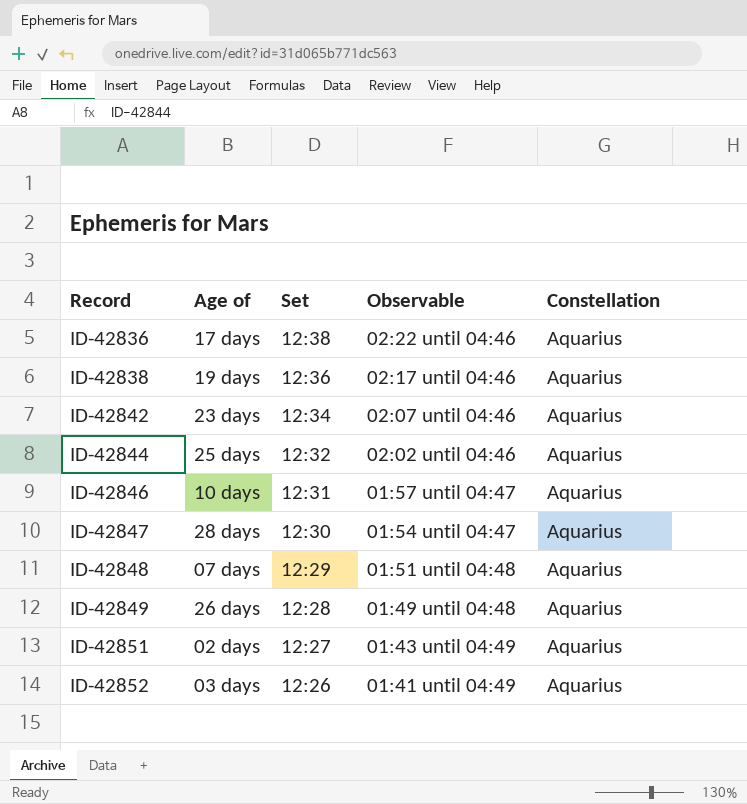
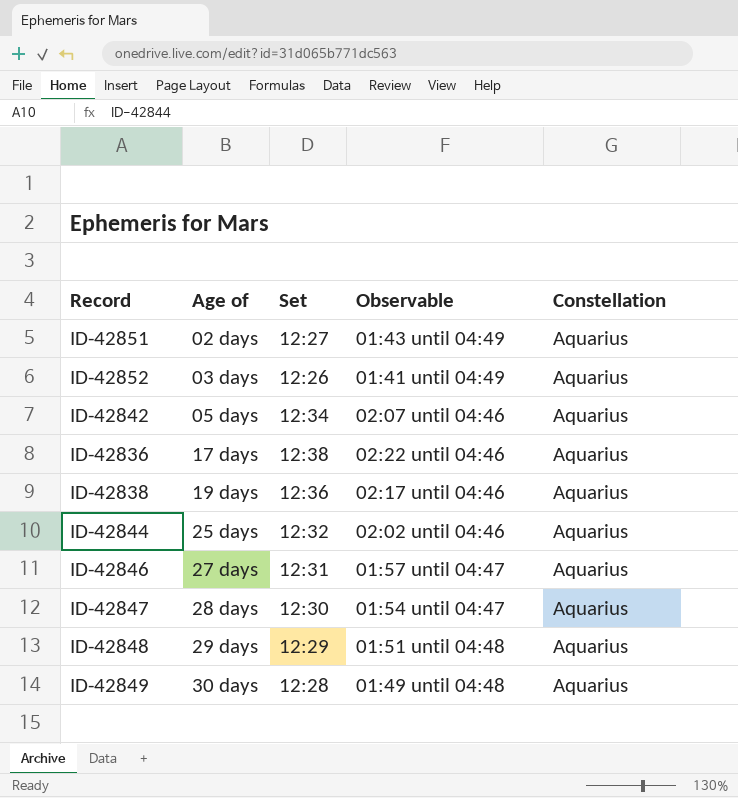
row order: Record ascending -> Age of ascending
ID-42842 | Age of: 23 days -> 05 days
ID-42846 | Age of: 10 days -> 27 days
ID-42848 | Age of: 07 days -> 29 days
ID-42849 | Age of: 26 days -> 30 days

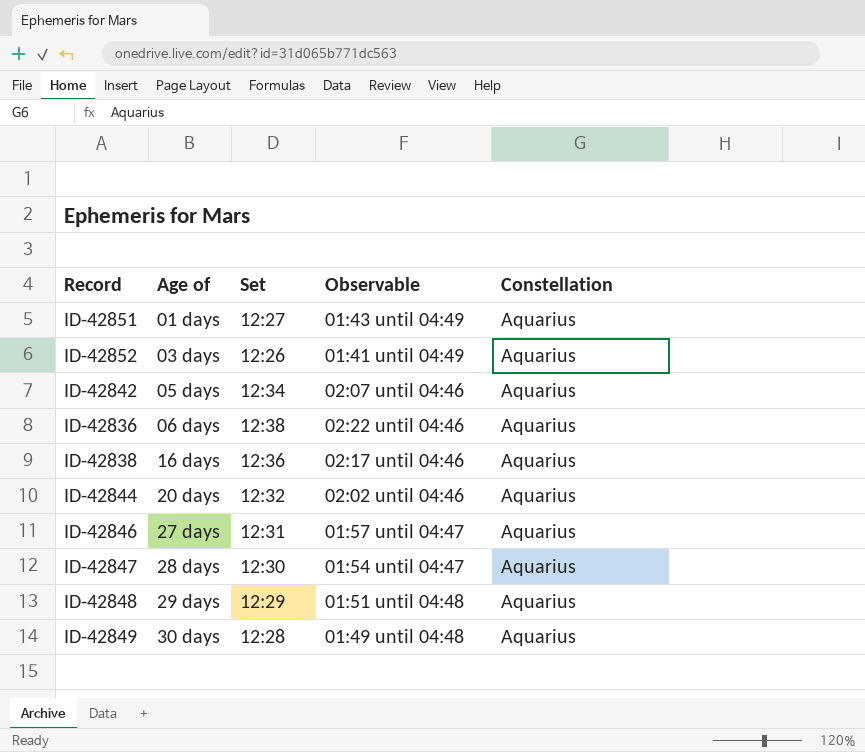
ID-42851 | Age of: 02 days -> 01 days
ID-42836 | Age of: 17 days -> 06 days
ID-42838 | Age of: 19 days -> 16 days
ID-42844 | Age of: 25 days -> 20 days

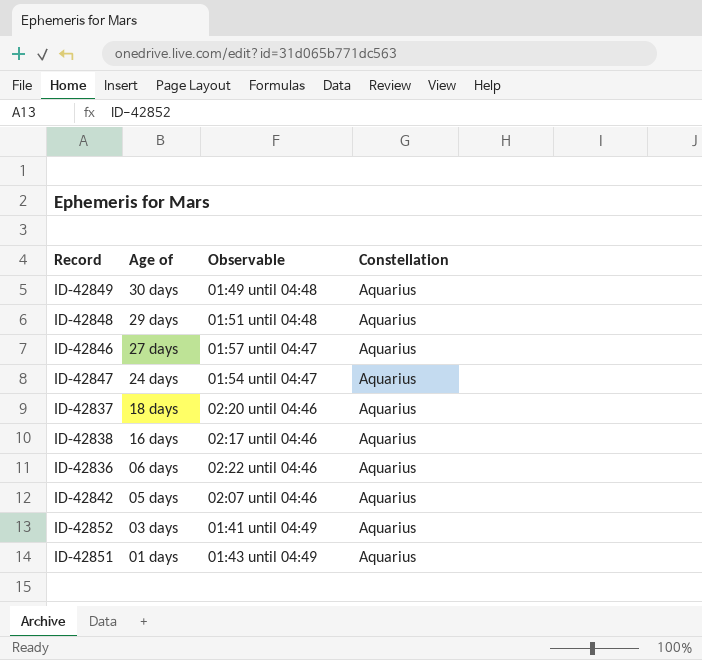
row order: Age of ascending -> Age of descending
column Set | position: 3 -> none
row ID-42844: 20 days | 12:32 | 02:02 until 04:46 | Aquarius -> none
ID-42847 | Age of: 28 days -> 24 days
row ID-42837: none -> 18 days | 02:20 until 04:46 | Aquarius

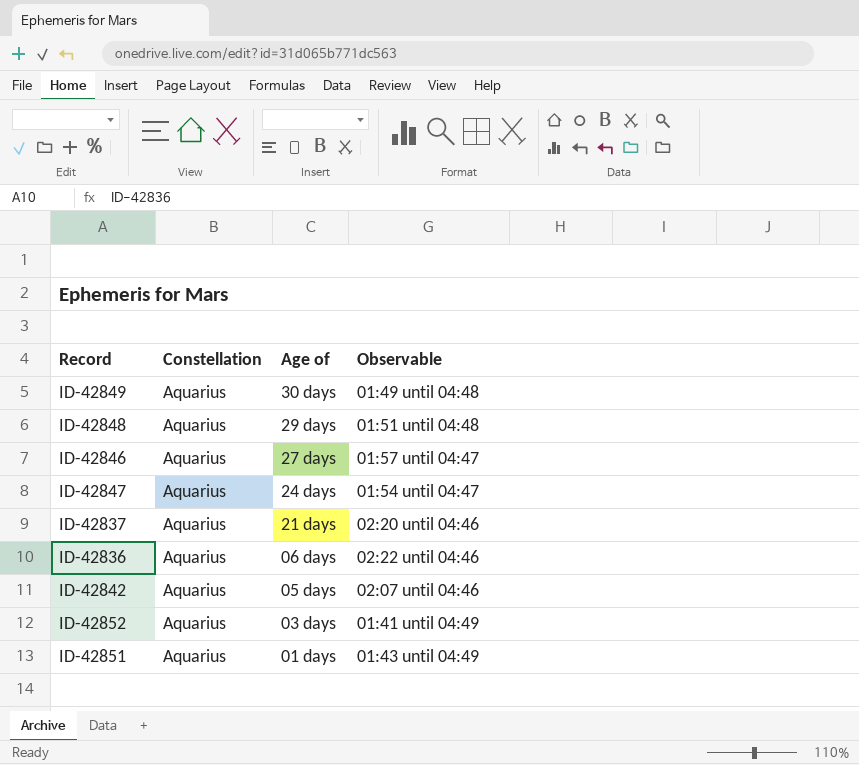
column Constellation | position: 4 -> 2
row ID-42838: 16 days | 02:17 until 04:46 | Aquarius -> none
ID-42837 | Age of: 18 days -> 21 days

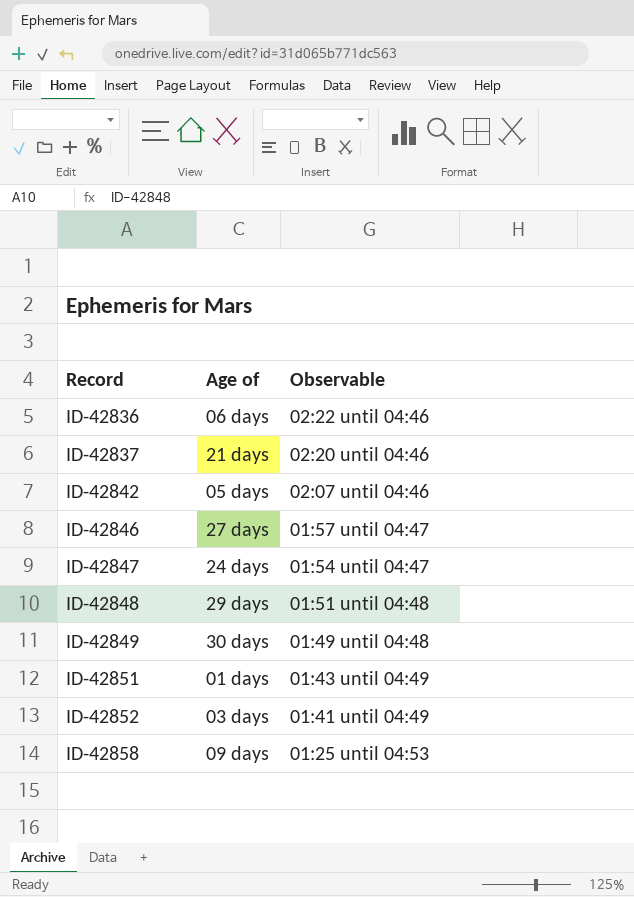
row order: Age of descending -> Record ascending
column Constellation | position: 2 -> none
row ID-42858: none -> 09 days | 01:25 until 04:53

